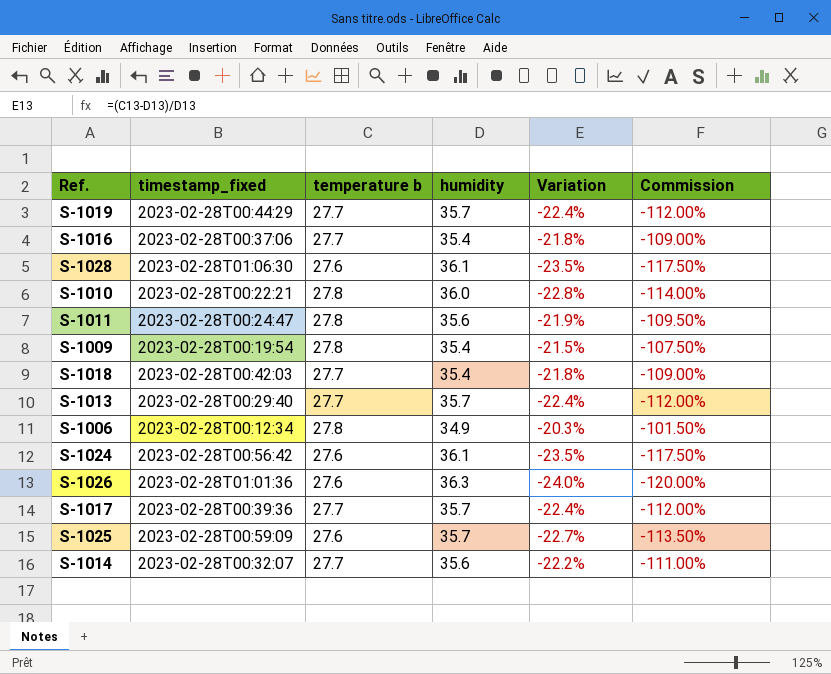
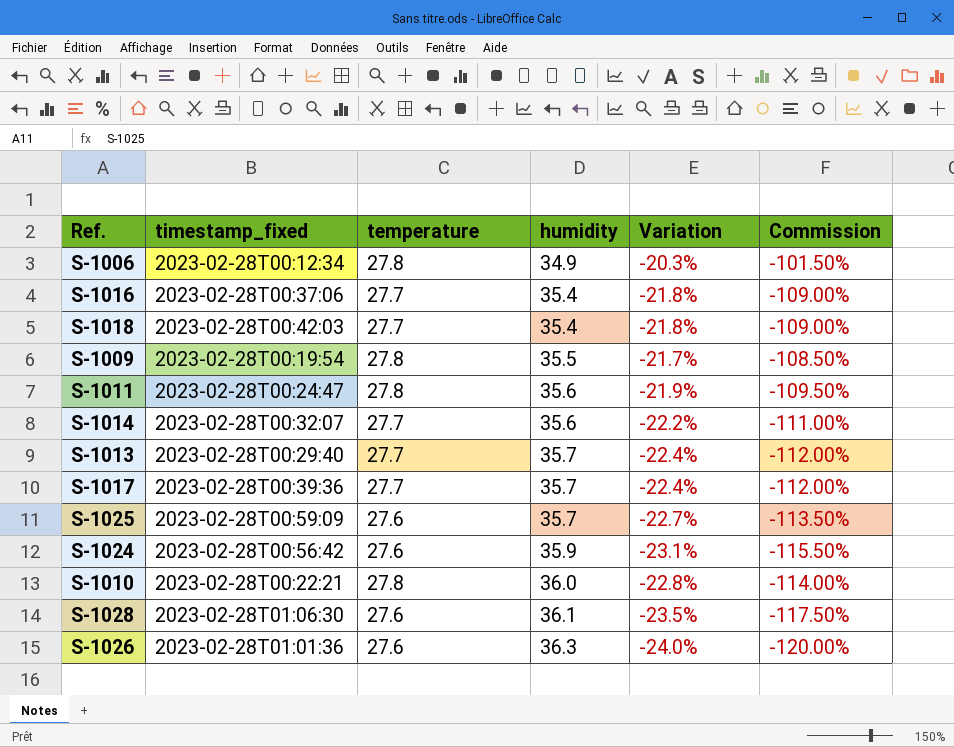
row order: none -> humidity ascending
column name: temperature b -> temperature
row S-1019: 2023-02-28T00:44:29 | 27.7 | 35.7 | -22.4% | -112.00% -> none
S-1009 | humidity: 35.4 -> 35.5
S-1009 | Variation: -21.5% -> -21.7%
S-1009 | Commission: -107.50% -> -108.50%
S-1024 | humidity: 36.1 -> 35.9
S-1024 | Variation: -23.5% -> -23.1%
S-1024 | Commission: -117.50% -> -115.50%

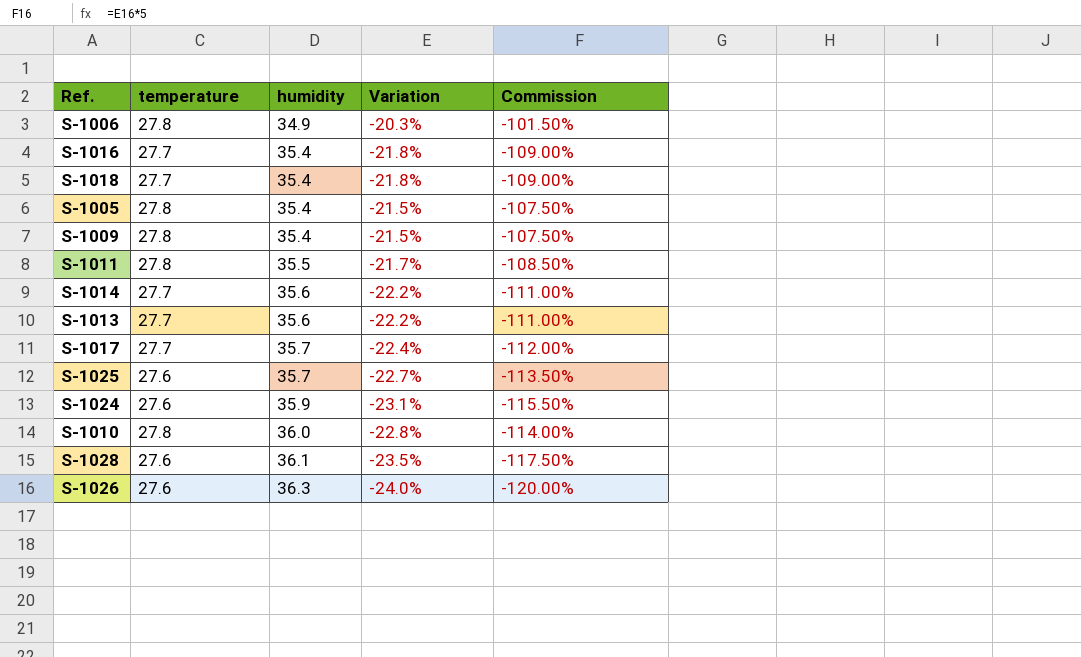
column timestamp_fixed | position: 2 -> none
row S-1005: none -> 27.8 | 35.4 | -21.5% | -107.50%
S-1009 | humidity: 35.5 -> 35.4
S-1009 | Variation: -21.7% -> -21.5%
S-1009 | Commission: -108.50% -> -107.50%
S-1011 | humidity: 35.6 -> 35.5
S-1011 | Variation: -21.9% -> -21.7%
S-1011 | Commission: -109.50% -> -108.50%
S-1013 | humidity: 35.7 -> 35.6
S-1013 | Variation: -22.4% -> -22.2%
S-1013 | Commission: -112.00% -> -111.00%

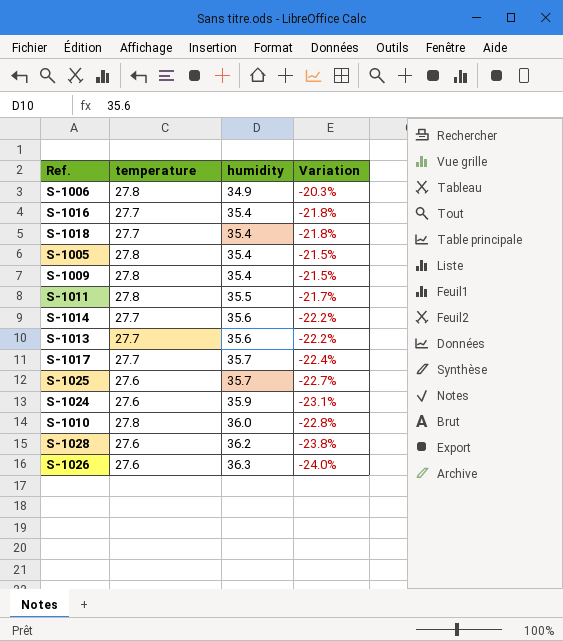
column Commission | formula: [Variation] * 5 -> none
S-1028 | humidity: 36.1 -> 36.2
S-1028 | Variation: -23.5% -> -23.8%

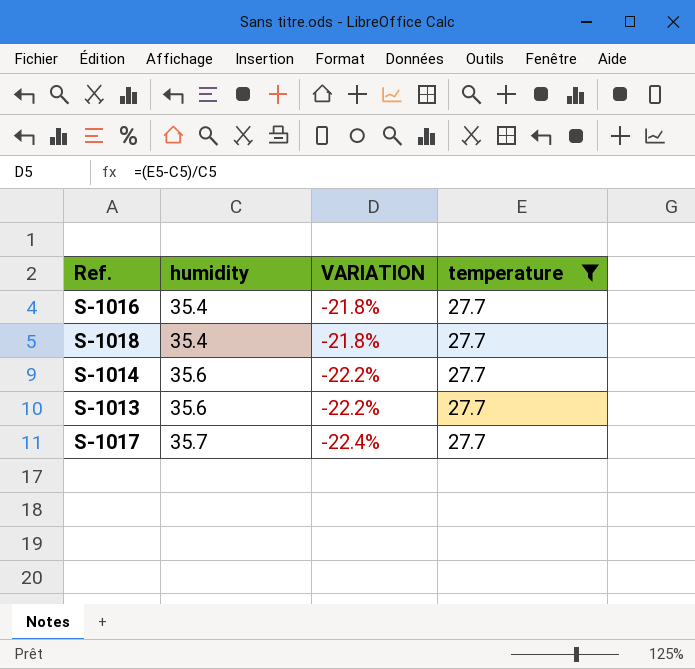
filter: none -> temperature = 27.7
column name: Variation -> VARIATION
column temperature | position: 2 -> 4

